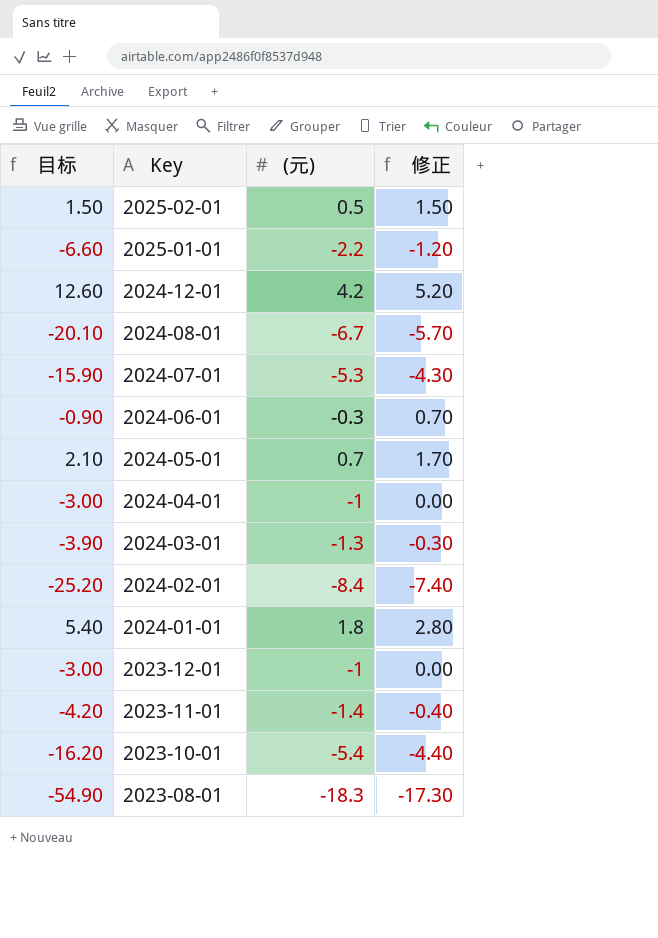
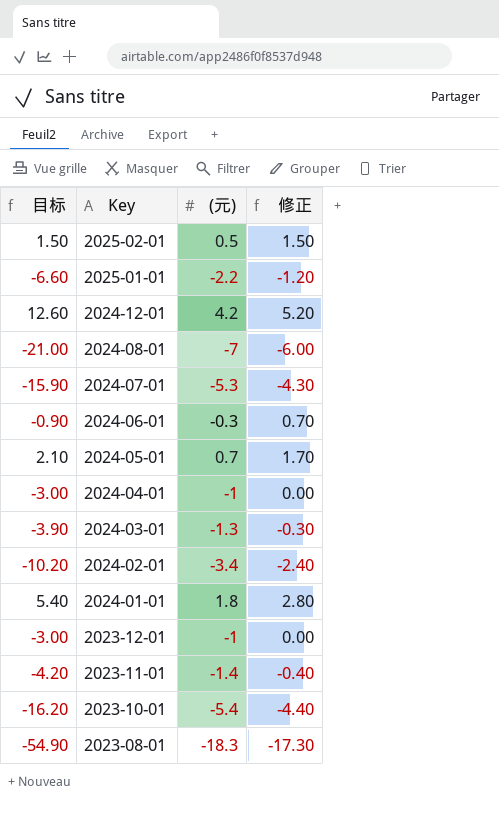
2024-08-01 | 目标: -20.10 -> -21.00
2024-08-01 | (元): -6.7 -> -7
2024-08-01 | 修正: -5.70 -> -6.00
2024-02-01 | 目标: -25.20 -> -10.20
2024-02-01 | (元): -8.4 -> -3.4
2024-02-01 | 修正: -7.40 -> -2.40

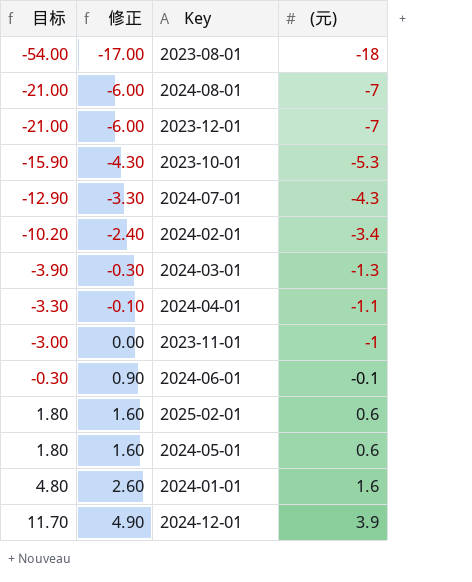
row order: Key descending -> 目标 ascending
column 修正 | position: 4 -> 2
row 2025-01-01: -6.60 | -2.2 | -1.20 -> none
2023-08-01 | 目标: -54.90 -> -54.00
2023-08-01 | 修正: -17.30 -> -17.00
2023-08-01 | (元): -18.3 -> -18
2023-12-01 | 目标: -3.00 -> -21.00
2023-12-01 | 修正: 0.00 -> -6.00
2023-12-01 | (元): -1 -> -7
2023-10-01 | 目标: -16.20 -> -15.90
2023-10-01 | 修正: -4.40 -> -4.30
2023-10-01 | (元): -5.4 -> -5.3
2024-07-01 | 目标: -15.90 -> -12.90
2024-07-01 | 修正: -4.30 -> -3.30
2024-07-01 | (元): -5.3 -> -4.3
2024-04-01 | 目标: -3.00 -> -3.30
2024-04-01 | 修正: 0.00 -> -0.10
2024-04-01 | (元): -1 -> -1.1
2023-11-01 | 目标: -4.20 -> -3.00
2023-11-01 | 修正: -0.40 -> 0.00
2023-11-01 | (元): -1.4 -> -1
2024-06-01 | 目标: -0.90 -> -0.30
2024-06-01 | 修正: 0.70 -> 0.90
2024-06-01 | (元): -0.3 -> -0.1
2025-02-01 | 目标: 1.50 -> 1.80
2025-02-01 | 修正: 1.50 -> 1.60
2025-02-01 | (元): 0.5 -> 0.6
2024-05-01 | 目标: 2.10 -> 1.80
2024-05-01 | 修正: 1.70 -> 1.60
2024-05-01 | (元): 0.7 -> 0.6
2024-01-01 | 目标: 5.40 -> 4.80
2024-01-01 | 修正: 2.80 -> 2.60
2024-01-01 | (元): 1.8 -> 1.6
2024-12-01 | 目标: 12.60 -> 11.70
2024-12-01 | 修正: 5.20 -> 4.90
2024-12-01 | (元): 4.2 -> 3.9

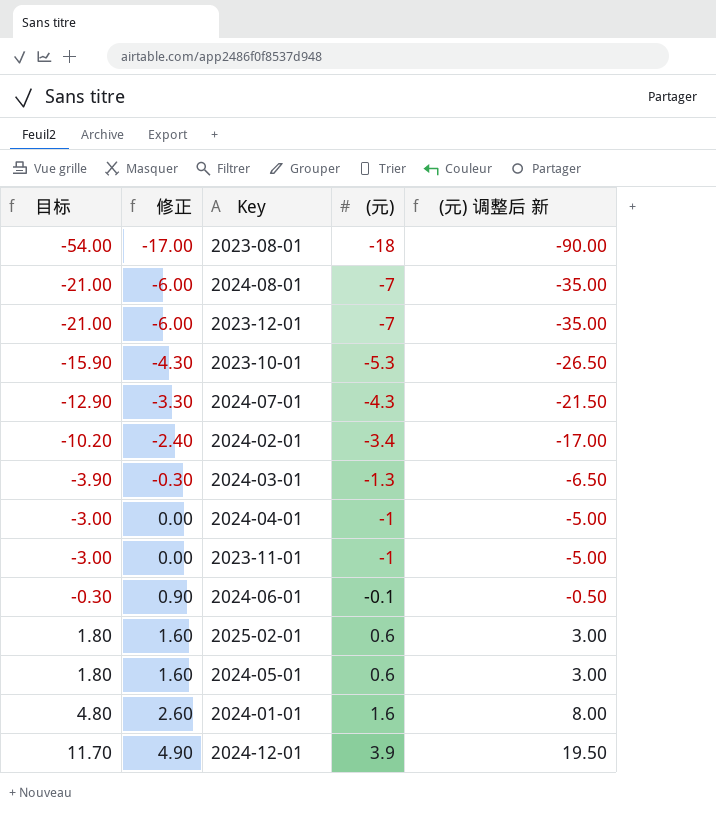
column (元) 调整后 新 | formula: none -> [(元)] * 5
2024-04-01 | 目标: -3.30 -> -3.00
2024-04-01 | 修正: -0.10 -> 0.00
2024-04-01 | (元): -1.1 -> -1

